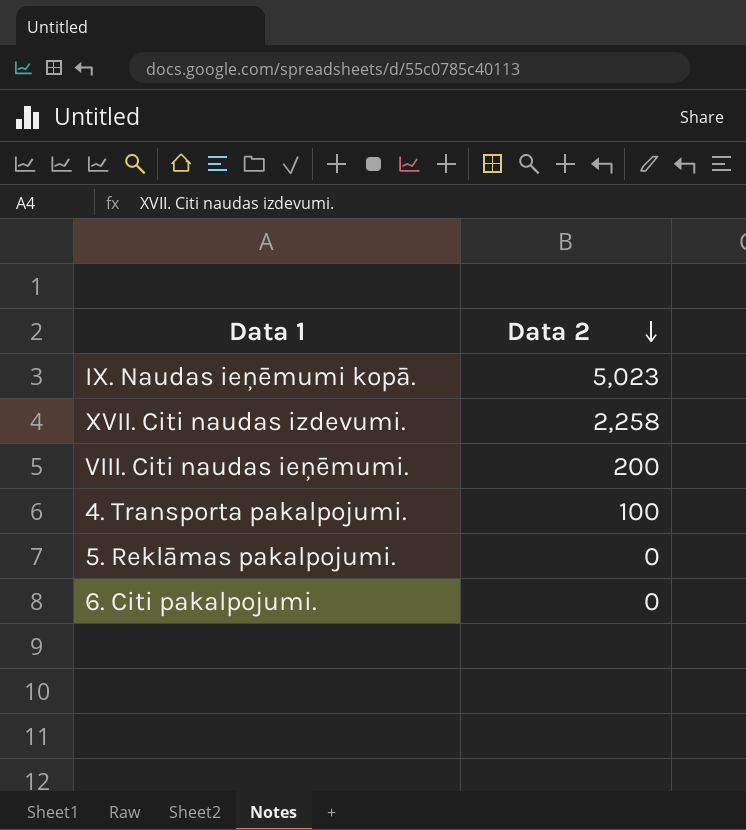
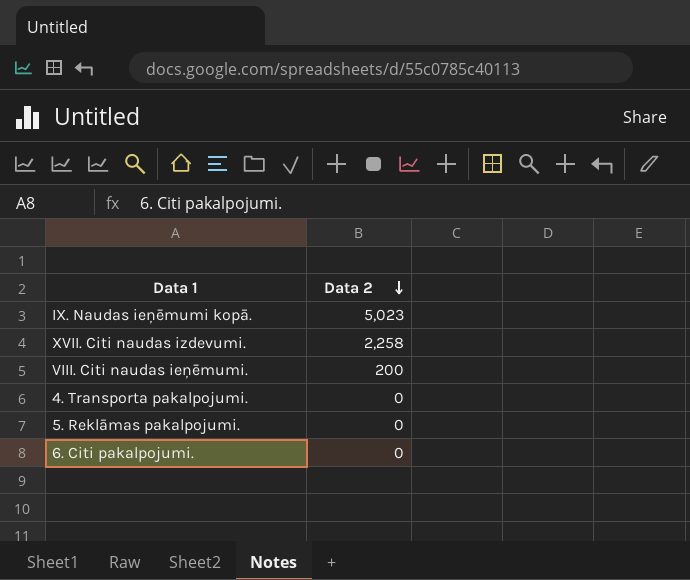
4. Transporta pakalpojumi. | Data 2: 100 -> 0

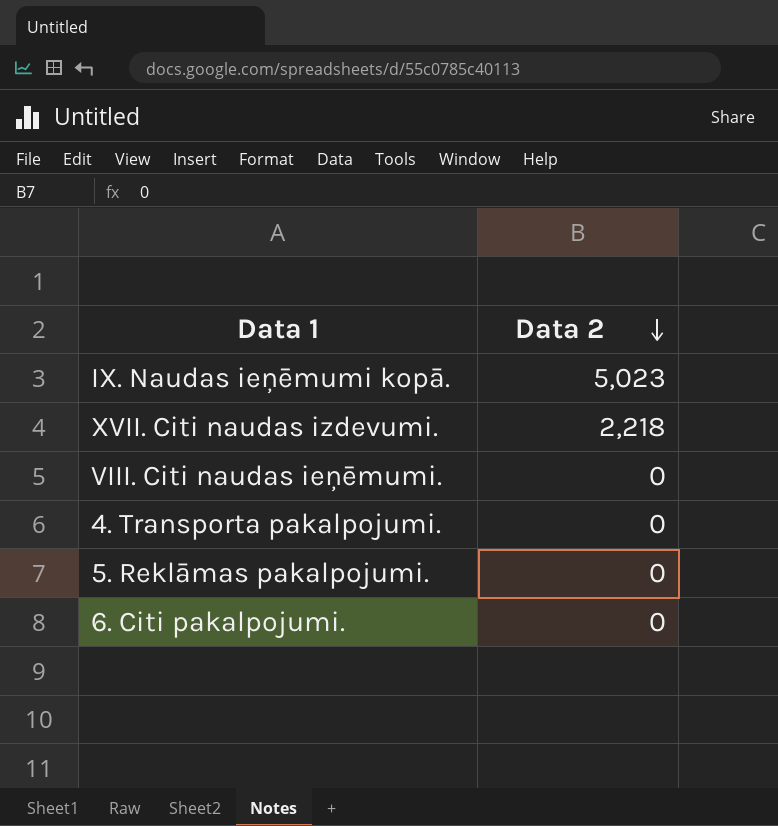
XVII. Citi naudas izdevumi. | Data 2: 2,258 -> 2,218
VIII. Citi naudas ieņēmumi. | Data 2: 200 -> 0

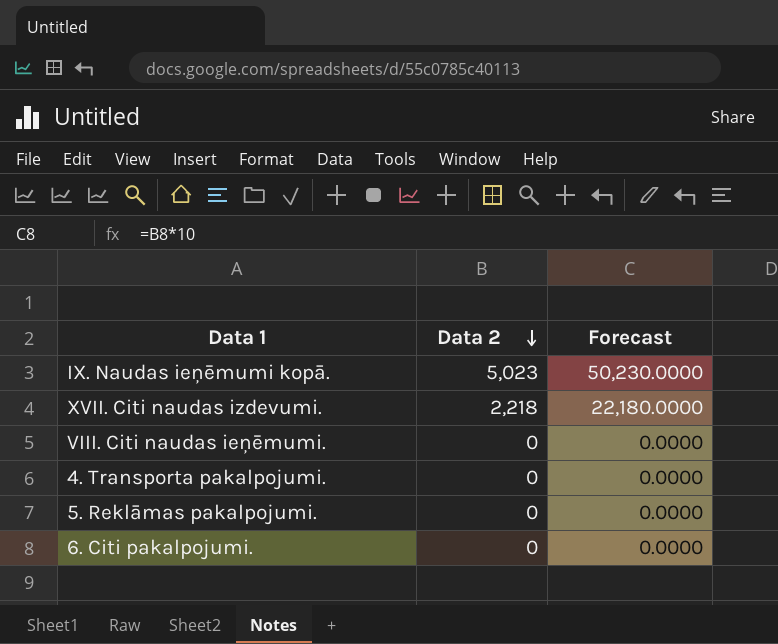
column Forecast | formula: none -> [Data 2] * 10

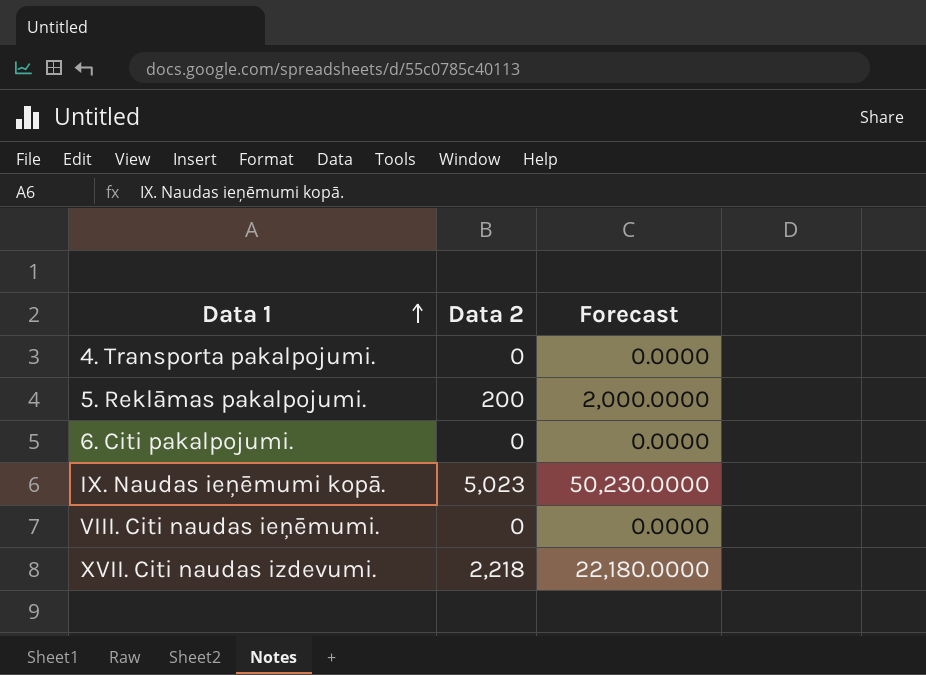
row order: Data 2 descending -> Data 1 ascending
5. Reklāmas pakalpojumi. | Data 2: 0 -> 200
5. Reklāmas pakalpojumi. | Forecast: 0.0000 -> 2,000.0000

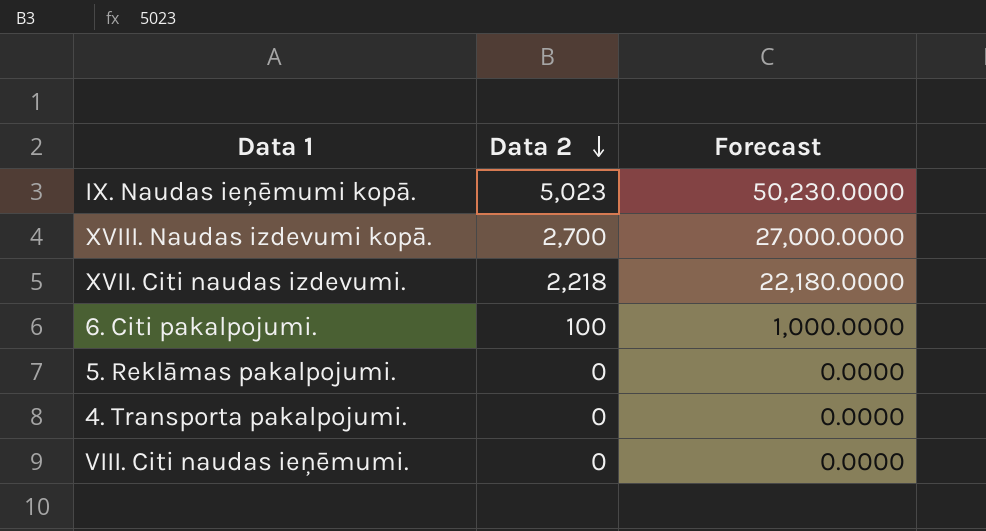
row order: Data 1 ascending -> Data 2 descending
row XVIII. Naudas izdevumi kopā.: none -> 2,700 | 27,000.0000
6. Citi pakalpojumi. | Data 2: 0 -> 100
6. Citi pakalpojumi. | Forecast: 0.0000 -> 1,000.0000
5. Reklāmas pakalpojumi. | Data 2: 200 -> 0
5. Reklāmas pakalpojumi. | Forecast: 2,000.0000 -> 0.0000

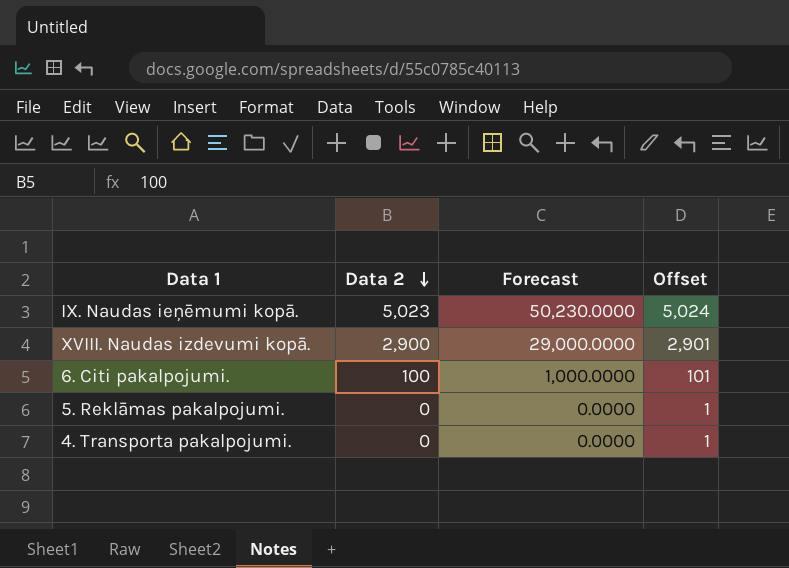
column Offset | formula: none -> [Data 2] + 1
row XVII. Citi naudas izdevumi.: 2,218 | 22,180.0000 -> none
row VIII. Citi naudas ieņēmumi.: 0 | 0.0000 -> none
XVIII. Naudas izdevumi kopā. | Data 2: 2,700 -> 2,900
XVIII. Naudas izdevumi kopā. | Forecast: 27,000.0000 -> 29,000.0000

